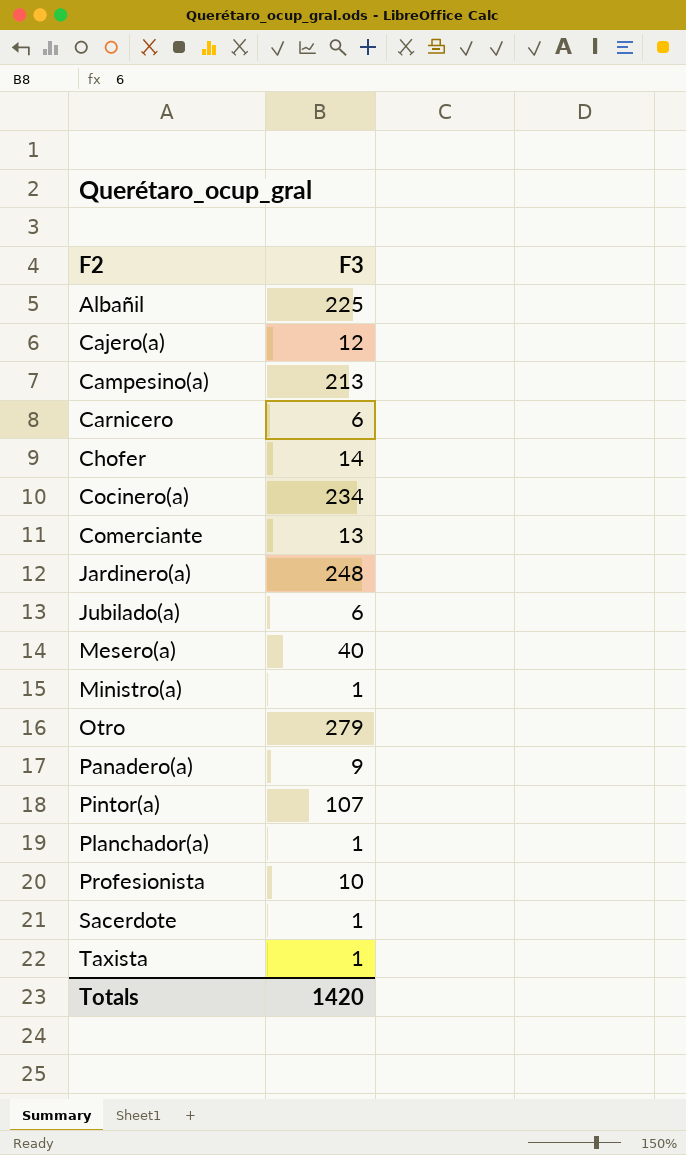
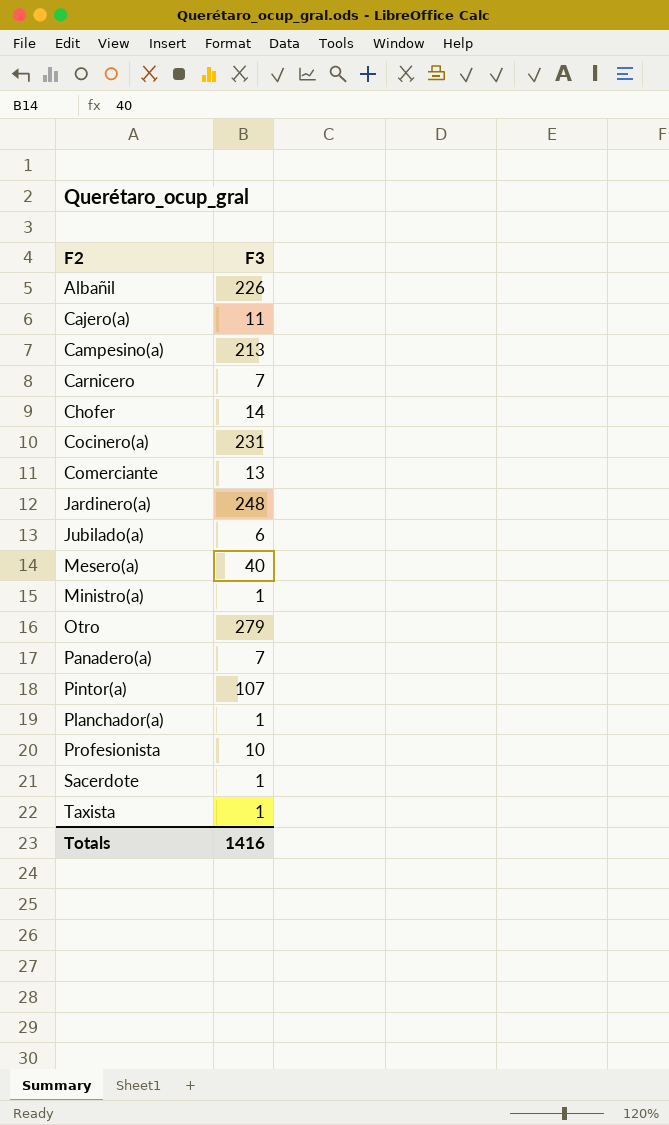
Albañil | F3: 225 -> 226
Cajero(a) | F3: 12 -> 11
Carnicero | F3: 6 -> 7
Cocinero(a) | F3: 234 -> 231
Panadero(a) | F3: 9 -> 7
Totals | F3: 1420 -> 1416

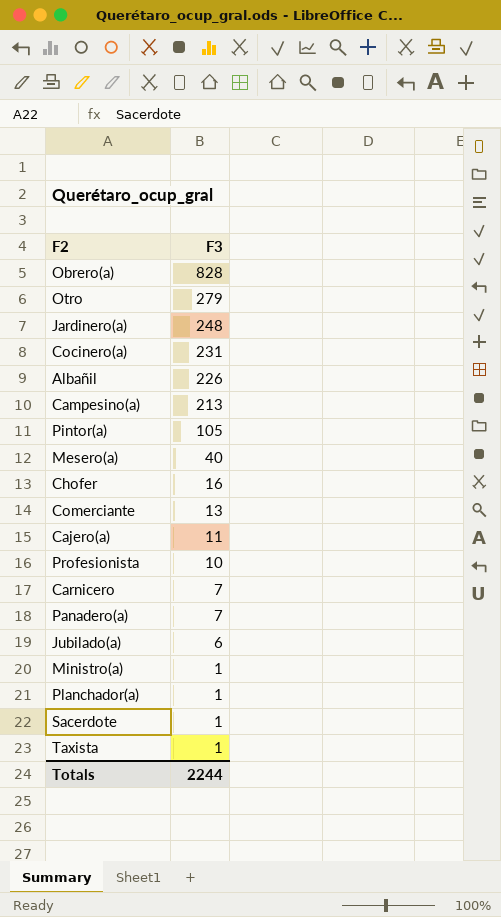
row order: F2 ascending -> F3 descending
row Obrero(a): none -> 828
Pintor(a) | F3: 107 -> 105
Chofer | F3: 14 -> 16
Totals | F3: 1416 -> 2244

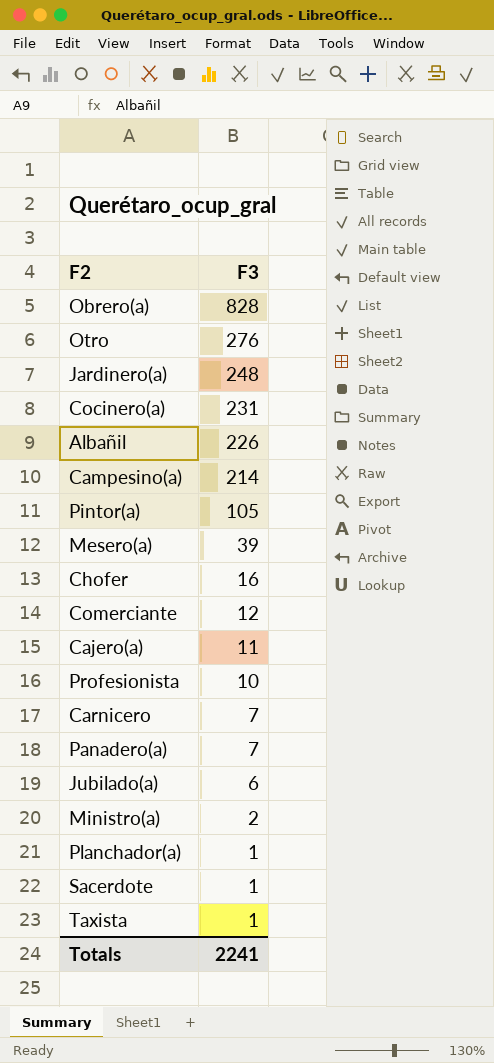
Otro | F3: 279 -> 276
Campesino(a) | F3: 213 -> 214
Mesero(a) | F3: 40 -> 39
Comerciante | F3: 13 -> 12
Ministro(a) | F3: 1 -> 2
Totals | F3: 2244 -> 2241

